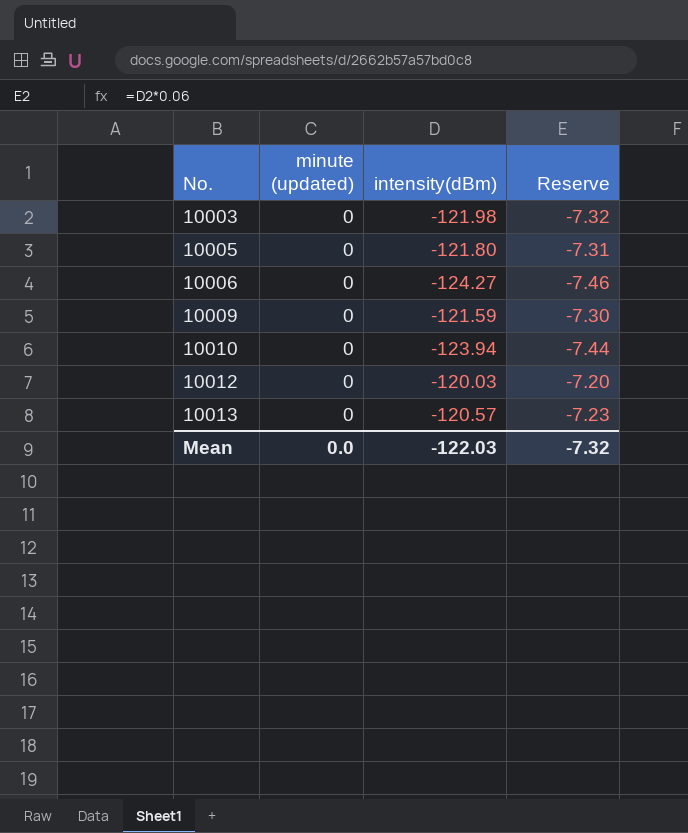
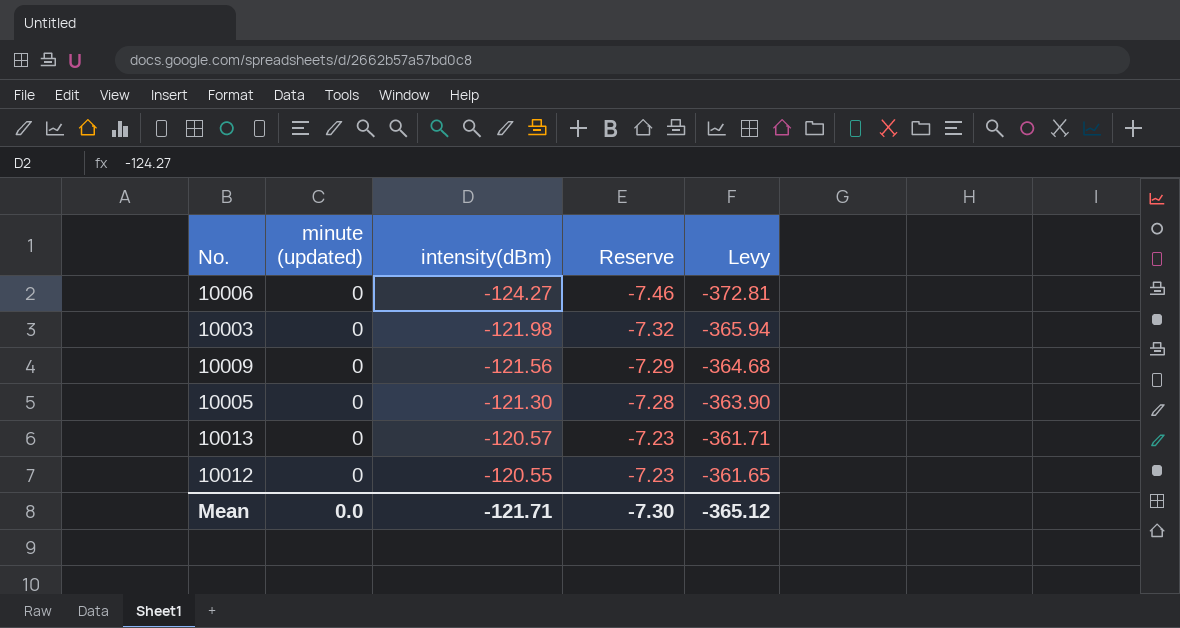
row order: No. ascending -> intensity(dBm) ascending
column Levy | formula: none -> [intensity(dBm)] * 3
row 10010: 0 | -123.94 | -7.44 -> none
10009 | intensity(dBm): -121.59 -> -121.56
10009 | Reserve: -7.30 -> -7.29
10005 | intensity(dBm): -121.80 -> -121.30
10005 | Reserve: -7.31 -> -7.28
10012 | intensity(dBm): -120.03 -> -120.55
10012 | Reserve: -7.20 -> -7.23
Mean | intensity(dBm): -122.03 -> -121.71
Mean | Reserve: -7.32 -> -7.30

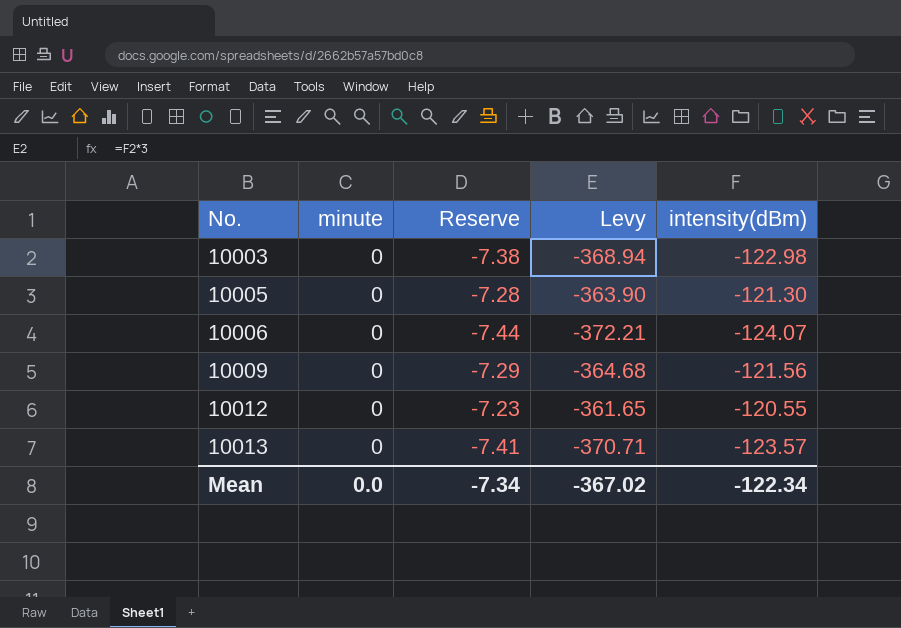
row order: intensity(dBm) ascending -> No. ascending
column name: minute (updated) -> minute
column intensity(dBm) | position: 3 -> 5
10003 | Reserve: -7.32 -> -7.38
10003 | Levy: -365.94 -> -368.94
10003 | intensity(dBm): -121.98 -> -122.98
10006 | Reserve: -7.46 -> -7.44
10006 | Levy: -372.81 -> -372.21
10006 | intensity(dBm): -124.27 -> -124.07
10013 | Reserve: -7.23 -> -7.41
10013 | Levy: -361.71 -> -370.71
10013 | intensity(dBm): -120.57 -> -123.57
Mean | Reserve: -7.30 -> -7.34
Mean | Levy: -365.12 -> -367.02
Mean | intensity(dBm): -121.71 -> -122.34

